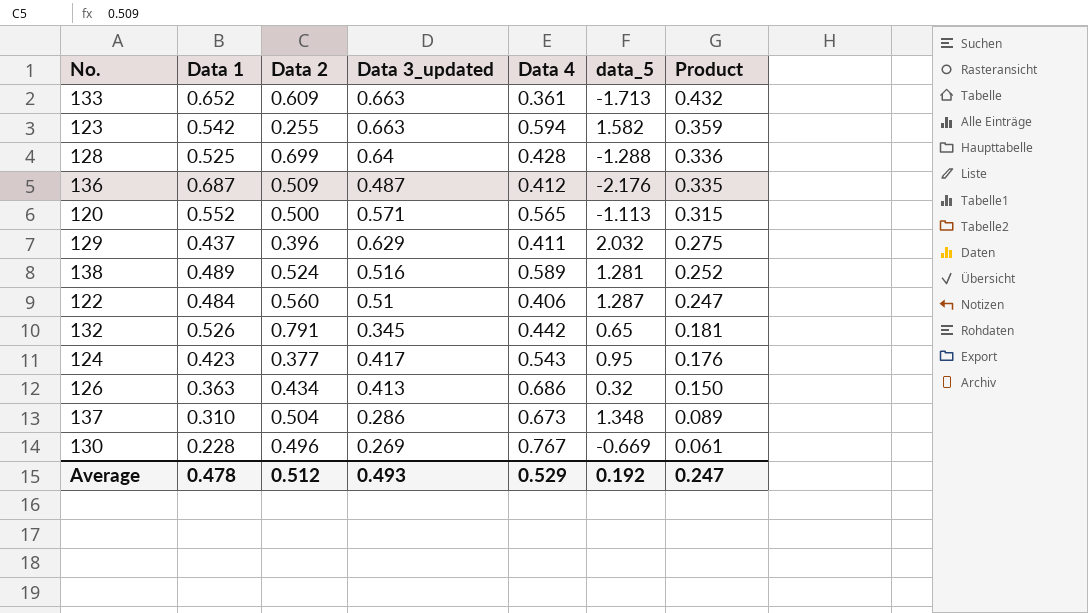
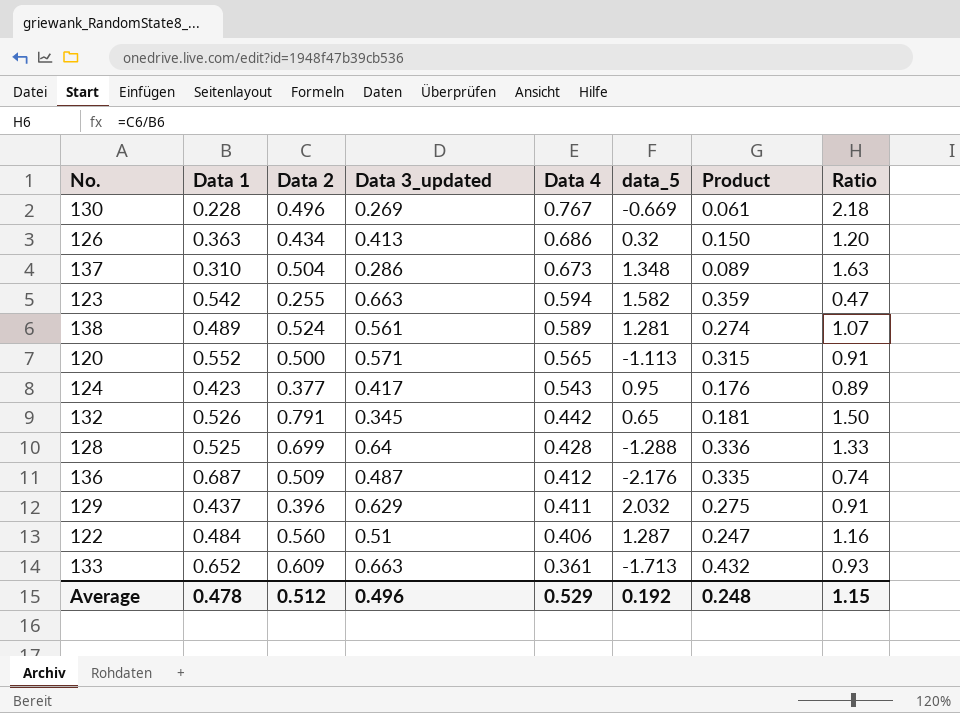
row order: Product descending -> Data 4 descending
column Ratio | formula: none -> [Data 2] / [Data 1]
138 | Data 3_updated: 0.516 -> 0.561
138 | Product: 0.252 -> 0.274
Average | Data 3_updated: 0.493 -> 0.496
Average | Product: 0.247 -> 0.248

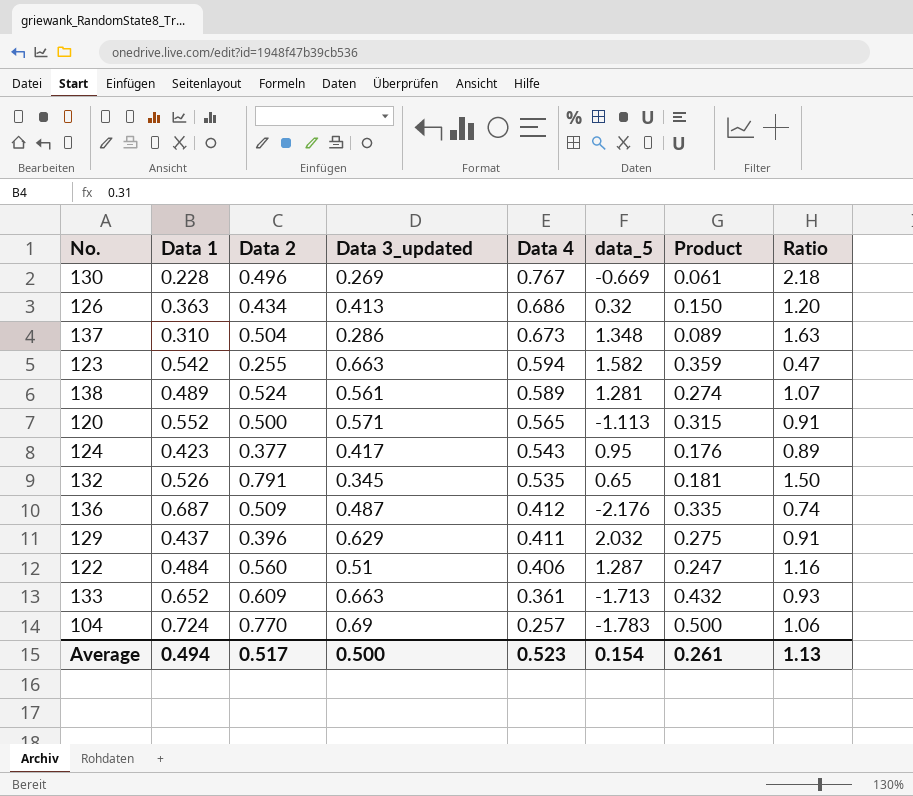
row 128: 0.525 | 0.699 | 0.64 | 0.428 | -1.288 | 0.336 | 1.33 -> none
132 | Data 4: 0.442 -> 0.535
row 104: none -> 0.724 | 0.770 | 0.69 | 0.257 | -1.783 | 0.500 | 1.06
Average | Data 1: 0.478 -> 0.494
Average | Data 2: 0.512 -> 0.517
Average | Data 3_updated: 0.496 -> 0.500
Average | Data 4: 0.529 -> 0.523
Average | data_5: 0.192 -> 0.154
Average | Product: 0.248 -> 0.261
Average | Ratio: 1.15 -> 1.13

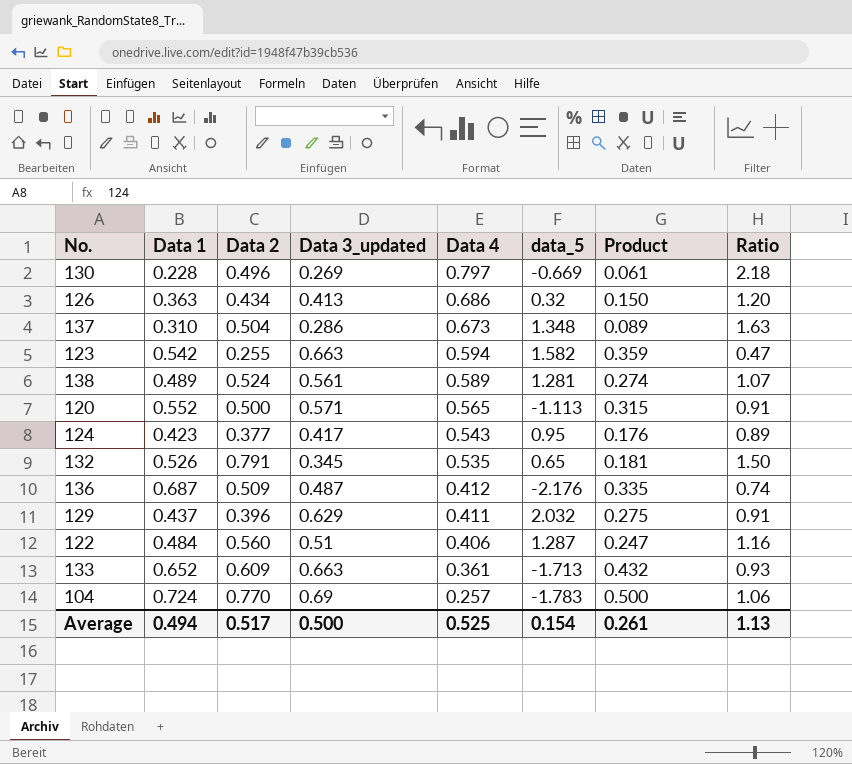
130 | Data 4: 0.767 -> 0.797
Average | Data 4: 0.523 -> 0.525

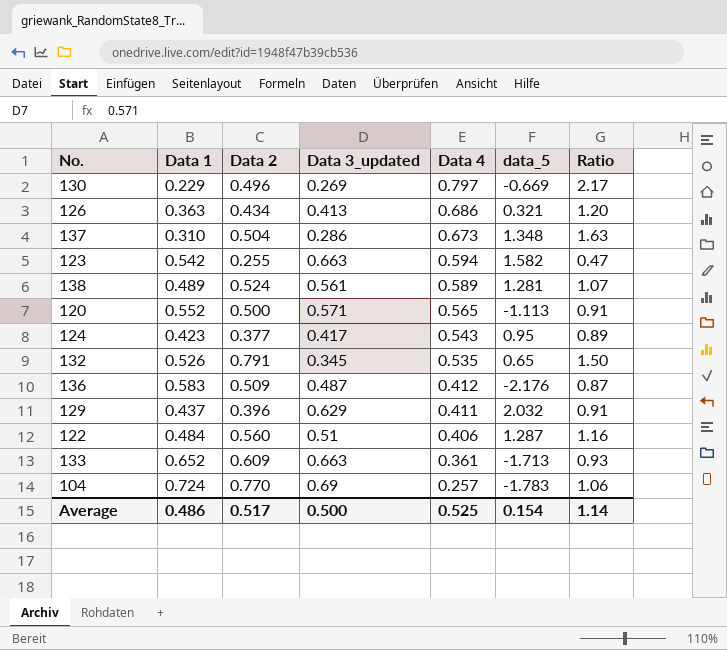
column Product | formula: [Data 1] * [Data 3_updated] -> none
130 | Data 1: 0.228 -> 0.229
130 | Ratio: 2.18 -> 2.17
126 | data_5: 0.32 -> 0.321
136 | Data 1: 0.687 -> 0.583
136 | Ratio: 0.74 -> 0.87
Average | Data 1: 0.494 -> 0.486
Average | Ratio: 1.13 -> 1.14

